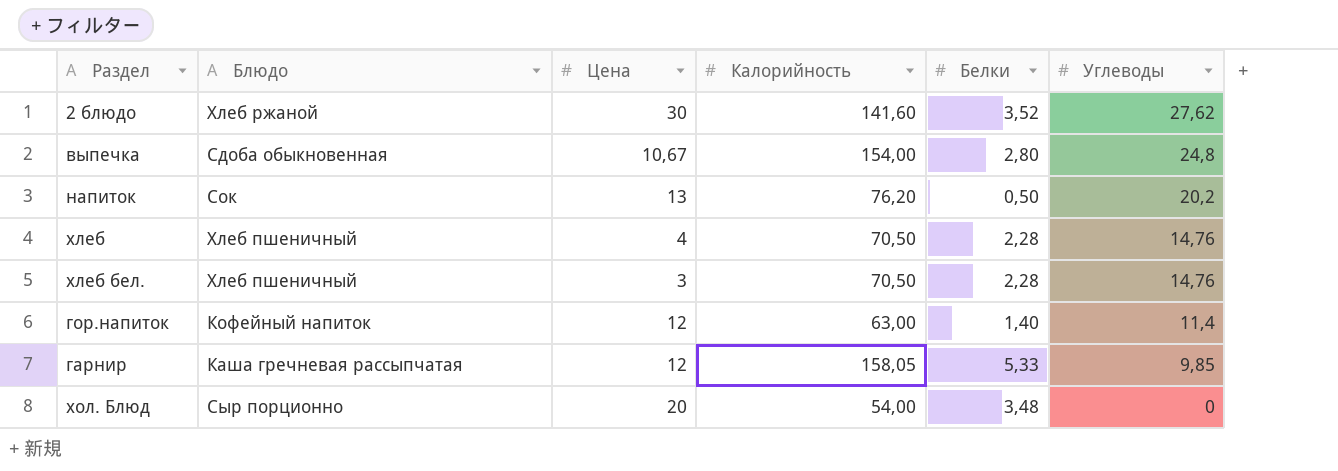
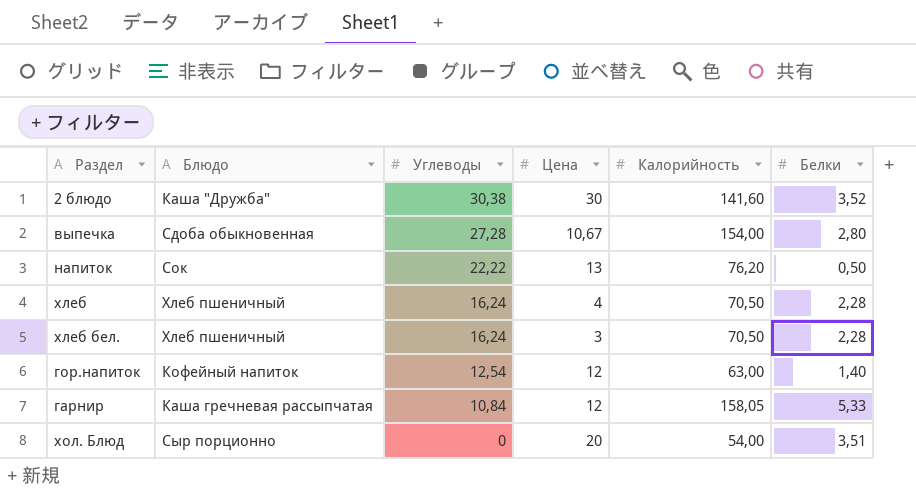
column Углеводы | position: 6 -> 3
2 блюдо | Блюдо: Хлеб ржаной -> Каша "Дружба"
2 блюдо | Углеводы: 27,62 -> 30,38
выпечка | Углеводы: 24,8 -> 27,28
напиток | Углеводы: 20,2 -> 22,22
хлеб | Углеводы: 14,76 -> 16,24
хлеб бел. | Углеводы: 14,76 -> 16,24
гор.напиток | Углеводы: 11,4 -> 12,54
гарнир | Углеводы: 9,85 -> 10,84
хол. Блюд | Белки: 3,48 -> 3,51

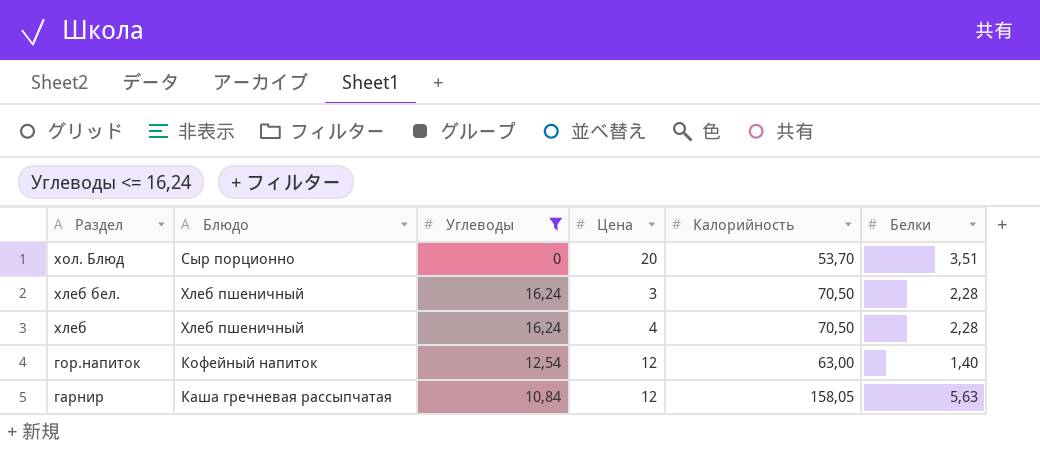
filter: none -> Углеводы <= 16,24
row order: Углеводы descending -> Раздел descending
хол. Блюд | Калорийность: 54,00 -> 53,70
гарнир | Белки: 5,33 -> 5,63

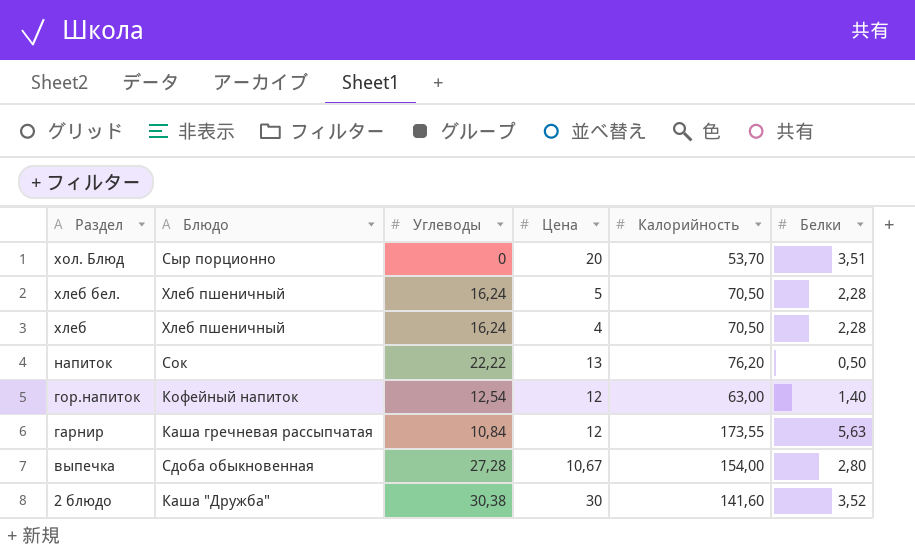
filter: Углеводы <= 16,24 -> none
хлеб бел. | Цена: 3 -> 5
гарнир | Калорийность: 158,05 -> 173,55

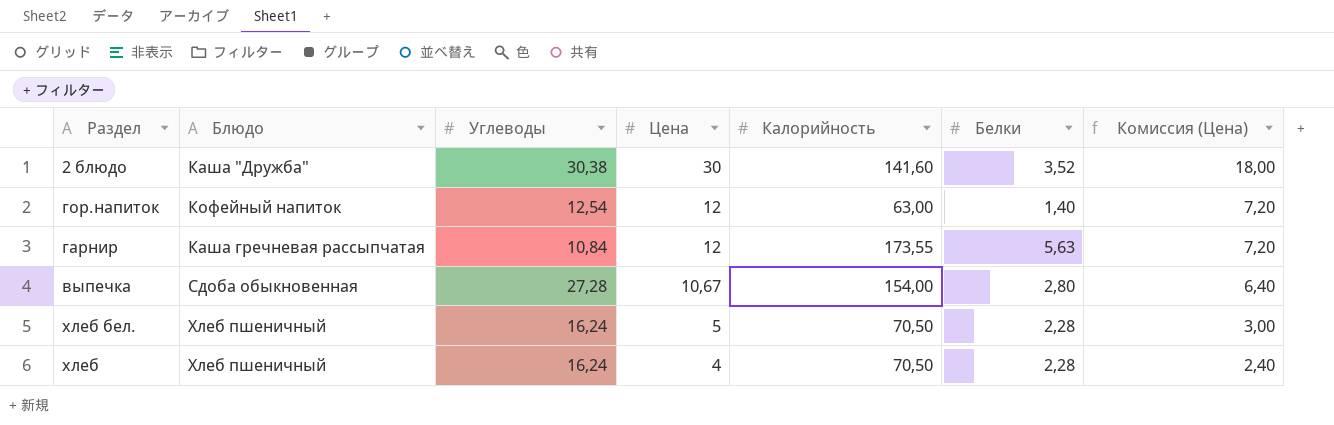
row order: Раздел descending -> Цена descending
column Комиссия (Цена) | formula: none -> [Цена] * 0,6
row хол. Блюд: Сыр порционно | 0 | 20 | 53,70 | 3,51 -> none
row напиток: Сок | 22,22 | 13 | 76,20 | 0,50 -> none

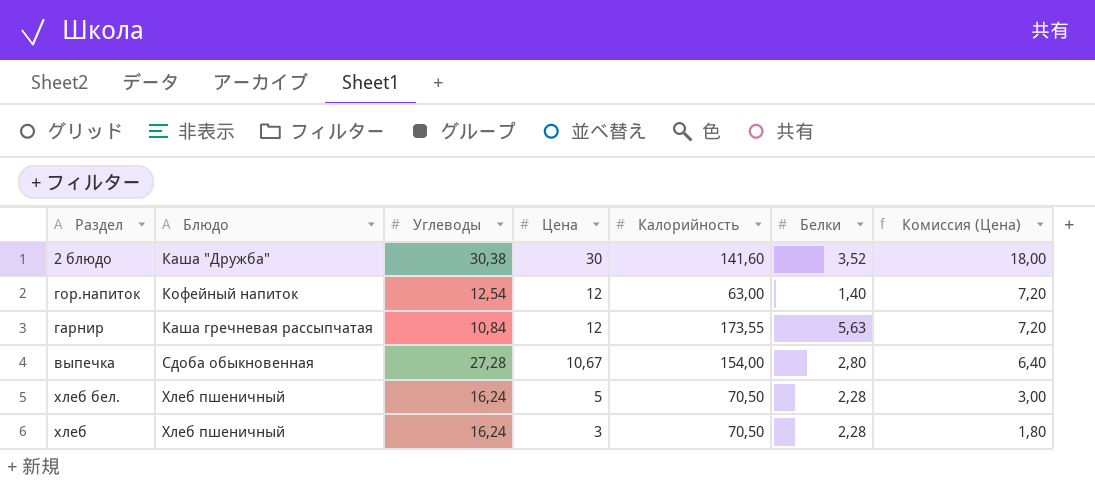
хлеб | Цена: 4 -> 3
хлеб | Комиссия (Цена): 2,40 -> 1,80

